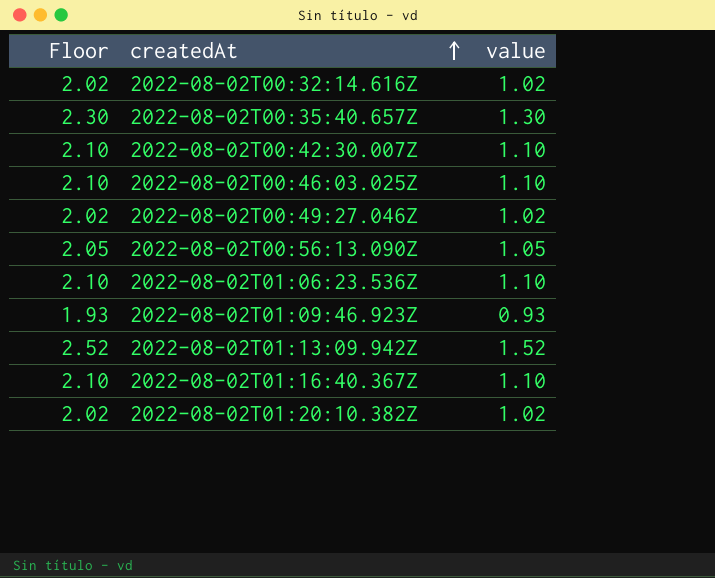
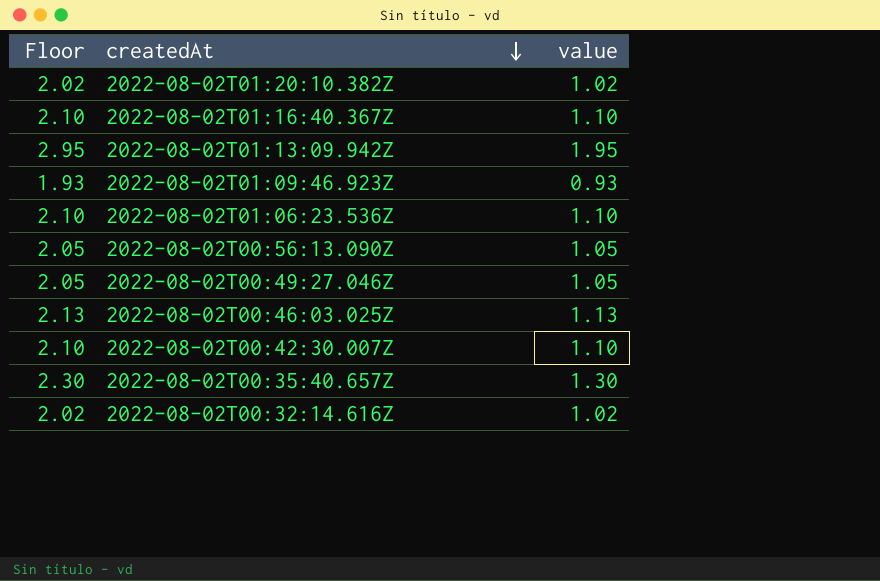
row order: createdAt ascending -> createdAt descending
2022-08-02T01:13:09.942Z | Floor: 2.52 -> 2.95
2022-08-02T01:13:09.942Z | value: 1.52 -> 1.95
2022-08-02T00:49:27.046Z | Floor: 2.02 -> 2.05
2022-08-02T00:49:27.046Z | value: 1.02 -> 1.05
2022-08-02T00:46:03.025Z | Floor: 2.10 -> 2.13
2022-08-02T00:46:03.025Z | value: 1.10 -> 1.13

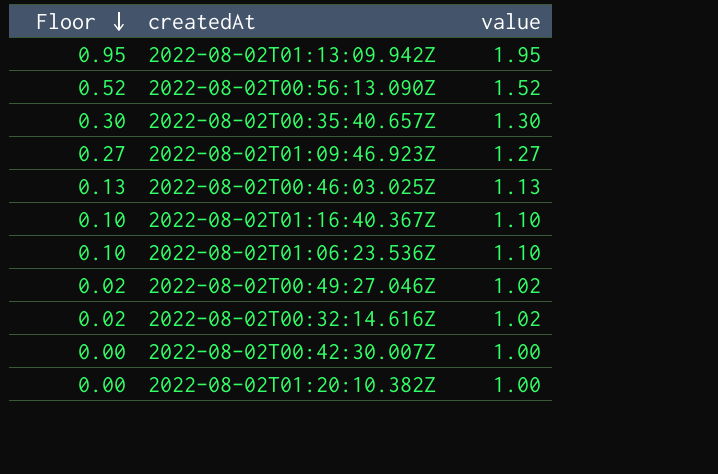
row order: createdAt descending -> Floor descending
column Floor | formula: [value] + 1 -> [value] - 1
2022-08-02T00:56:13.090Z | value: 1.05 -> 1.52
2022-08-02T01:09:46.923Z | value: 0.93 -> 1.27
2022-08-02T00:49:27.046Z | value: 1.05 -> 1.02
2022-08-02T00:42:30.007Z | value: 1.10 -> 1.00
2022-08-02T01:20:10.382Z | value: 1.02 -> 1.00

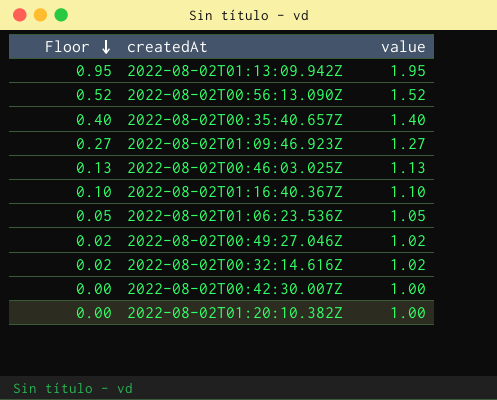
2022-08-02T00:35:40.657Z | Floor: 0.30 -> 0.40
2022-08-02T00:35:40.657Z | value: 1.30 -> 1.40
2022-08-02T01:06:23.536Z | Floor: 0.10 -> 0.05
2022-08-02T01:06:23.536Z | value: 1.10 -> 1.05

